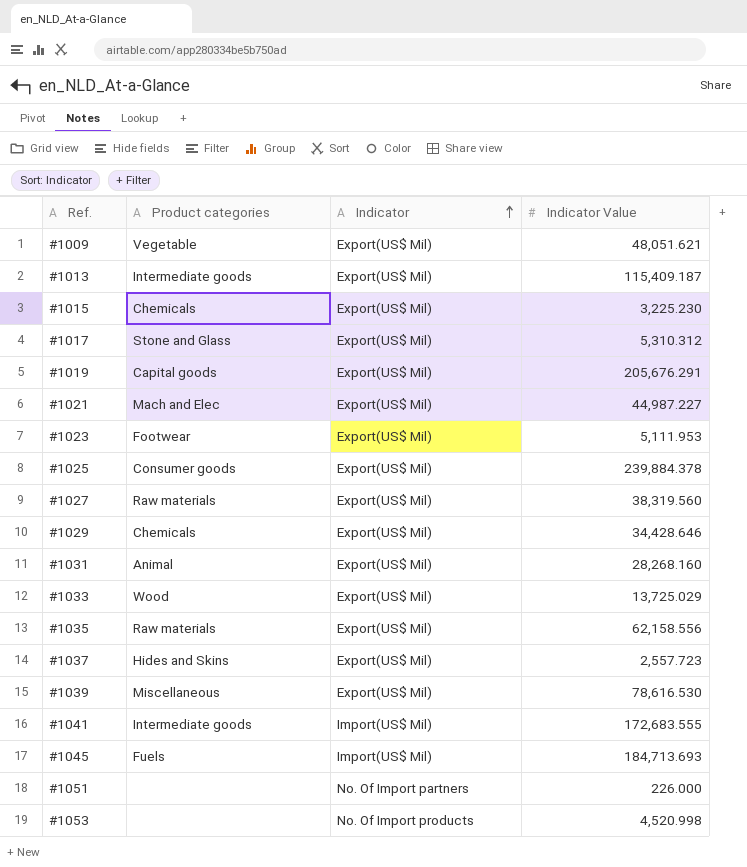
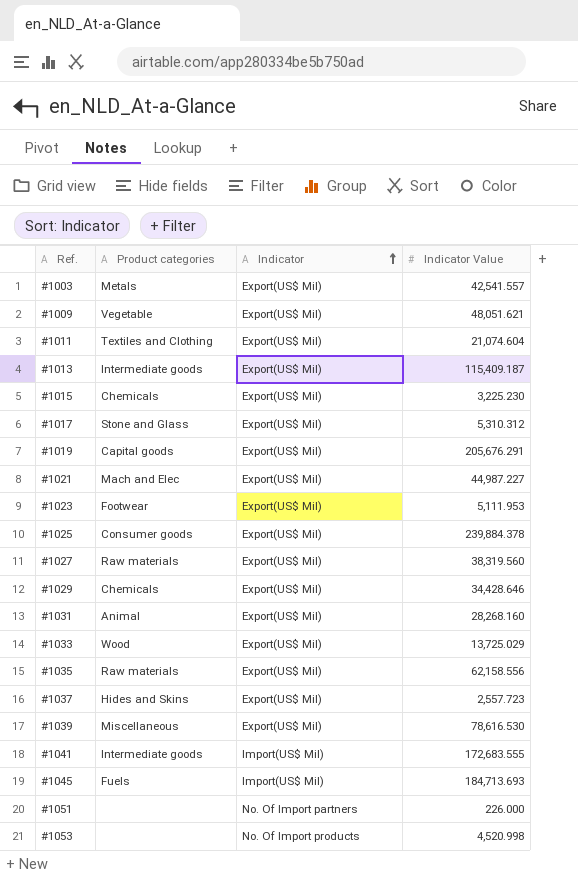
row #1003: none -> Metals | Export(US$ Mil) | 42,541.557
row #1011: none -> Textiles and Clothing | Export(US$ Mil) | 21,074.604

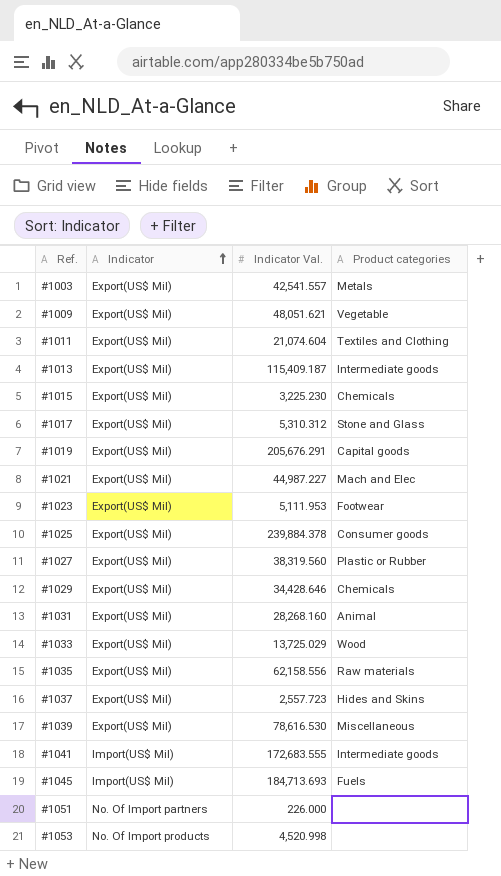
column name: Indicator Value -> Indicator Val.
column Product categories | position: 2 -> 4
#1027 | Product categories: Raw materials -> Plastic or Rubber

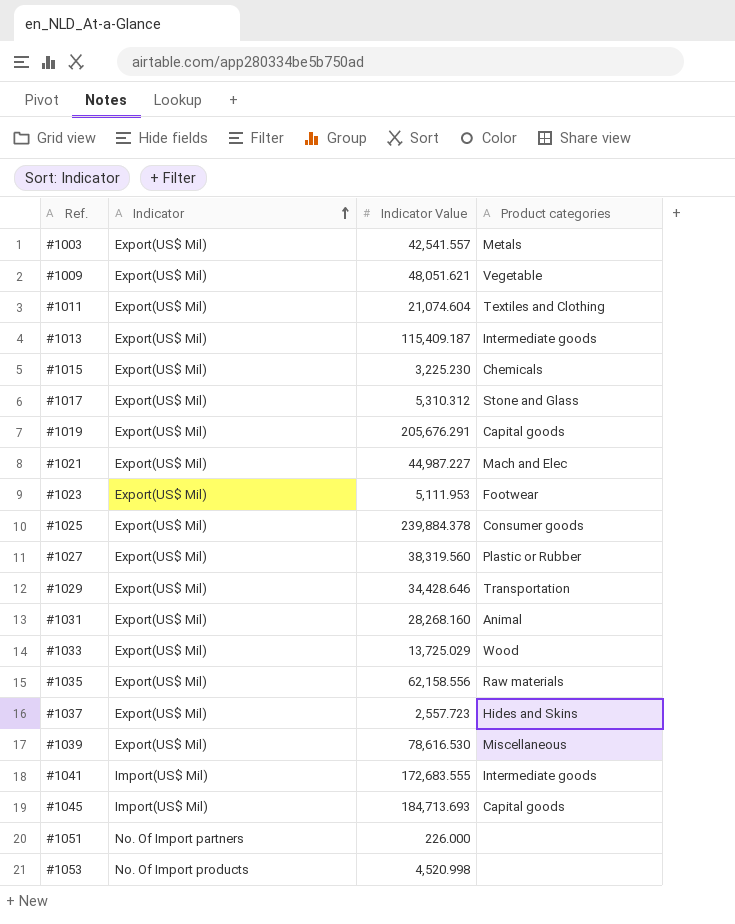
column name: Indicator Val. -> Indicator Value
#1029 | Product categories: Chemicals -> Transportation
#1045 | Product categories: Fuels -> Capital goods

